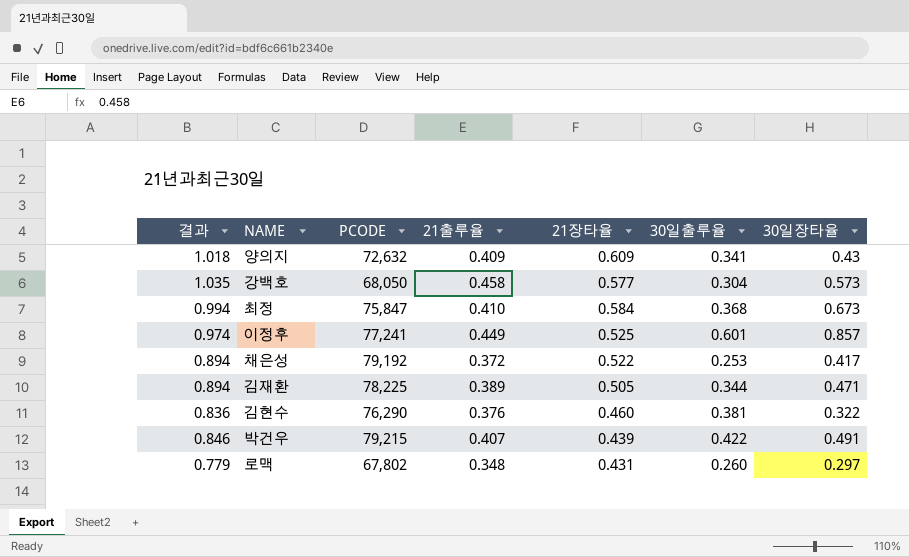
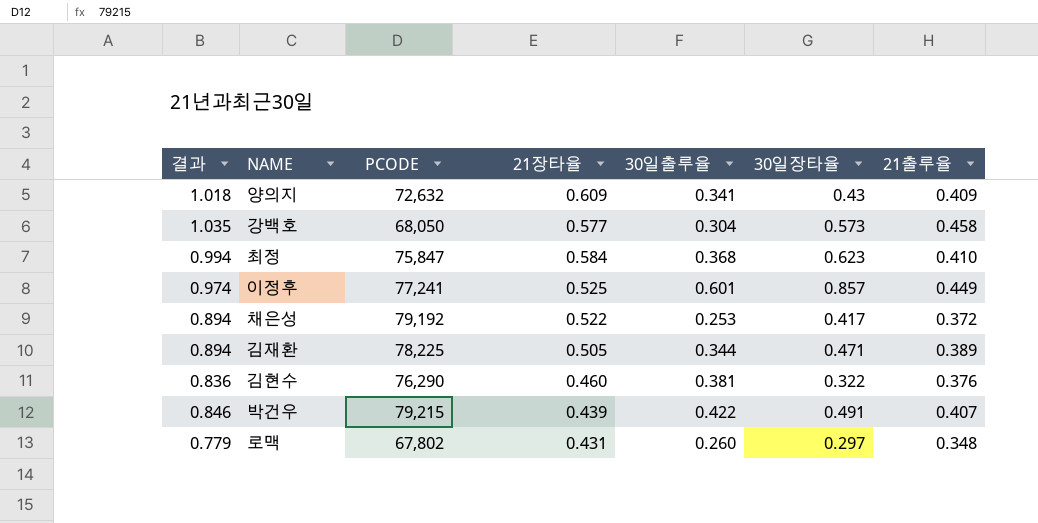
column 21출루율 | position: 4 -> 7
최정 | 30일장타율: 0.673 -> 0.623

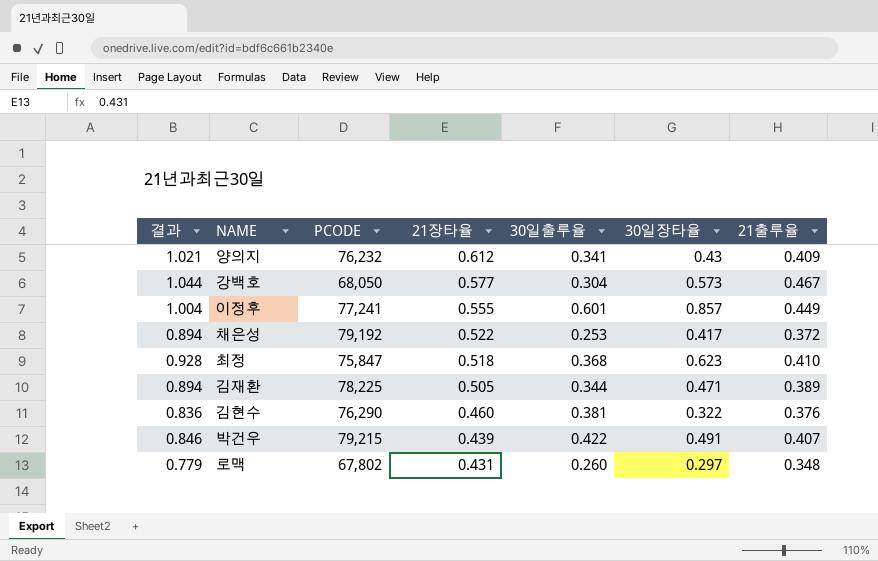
row order: none -> 21장타율 descending
양의지 | 결과: 1.018 -> 1.021
양의지 | PCODE: 72,632 -> 76,232
양의지 | 21장타율: 0.609 -> 0.612
강백호 | 결과: 1.035 -> 1.044
강백호 | 21출루율: 0.458 -> 0.467
이정후 | 결과: 0.974 -> 1.004
이정후 | 21장타율: 0.525 -> 0.555
최정 | 결과: 0.994 -> 0.928
최정 | 21장타율: 0.584 -> 0.518

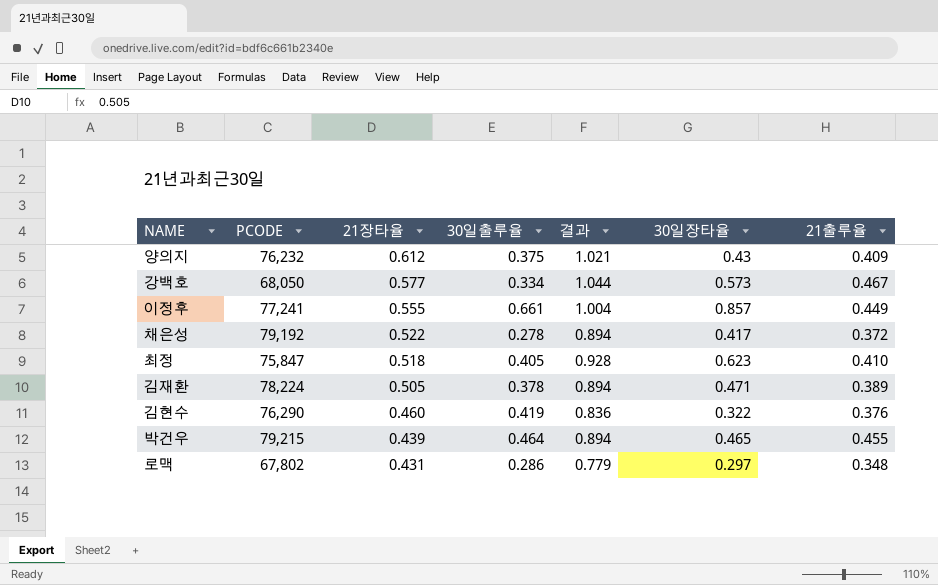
column 결과 | position: 1 -> 5
양의지 | 30일출루율: 0.341 -> 0.375
강백호 | 30일출루율: 0.304 -> 0.334
이정후 | 30일출루율: 0.601 -> 0.661
채은성 | 30일출루율: 0.253 -> 0.278
최정 | 30일출루율: 0.368 -> 0.405
김재환 | PCODE: 78,225 -> 78,224
김재환 | 30일출루율: 0.344 -> 0.378
김현수 | 30일출루율: 0.381 -> 0.419
박건우 | 30일출루율: 0.422 -> 0.464
박건우 | 결과: 0.846 -> 0.894
박건우 | 30일장타율: 0.491 -> 0.465
박건우 | 21출루율: 0.407 -> 0.455
로맥 | 30일출루율: 0.260 -> 0.286

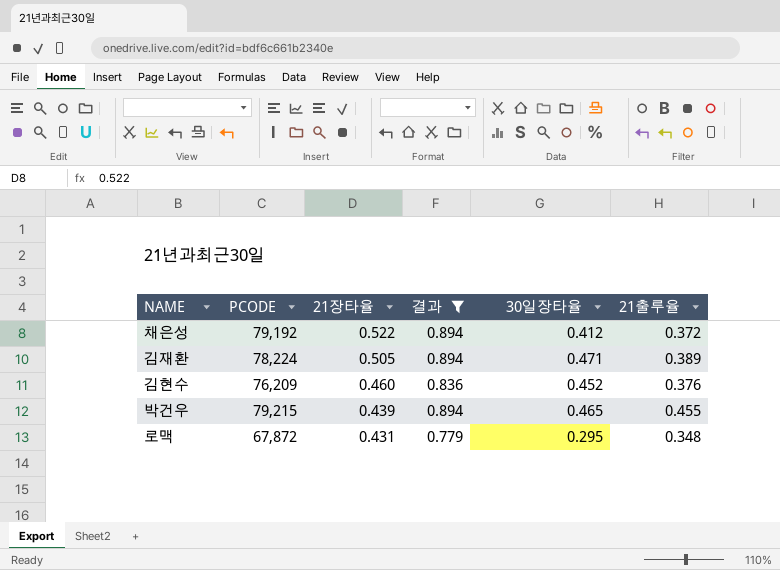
filter: none -> 결과 <= 0.894
column 30일출루율 | position: 4 -> none
채은성 | 30일장타율: 0.417 -> 0.412
김현수 | PCODE: 76,290 -> 76,209
김현수 | 30일장타율: 0.322 -> 0.452
로맥 | PCODE: 67,802 -> 67,872
로맥 | 30일장타율: 0.297 -> 0.295

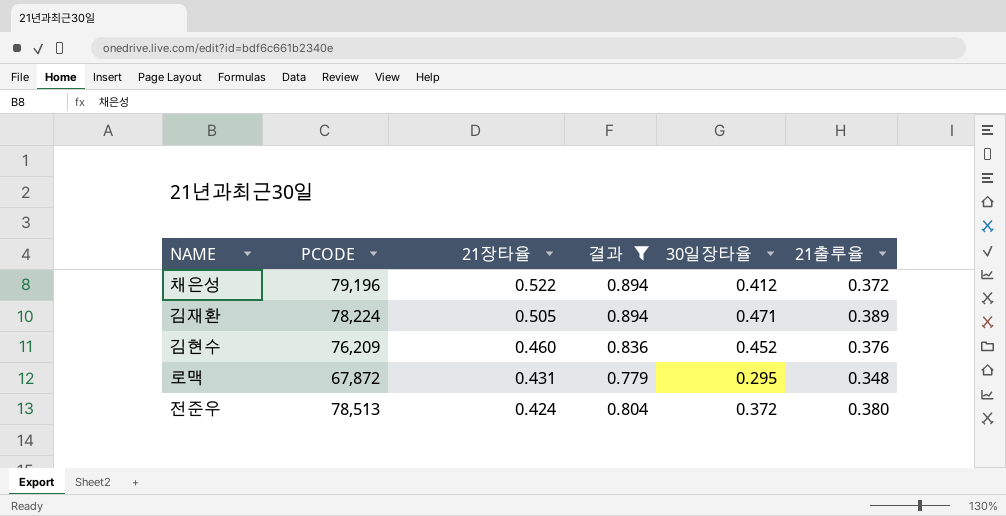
row 박건우: 79,215 | 0.439 | 0.894 | 0.465 | 0.455 -> none
채은성 | PCODE: 79,192 -> 79,196
row 전준우: none -> 78,513 | 0.424 | 0.804 | 0.372 | 0.380

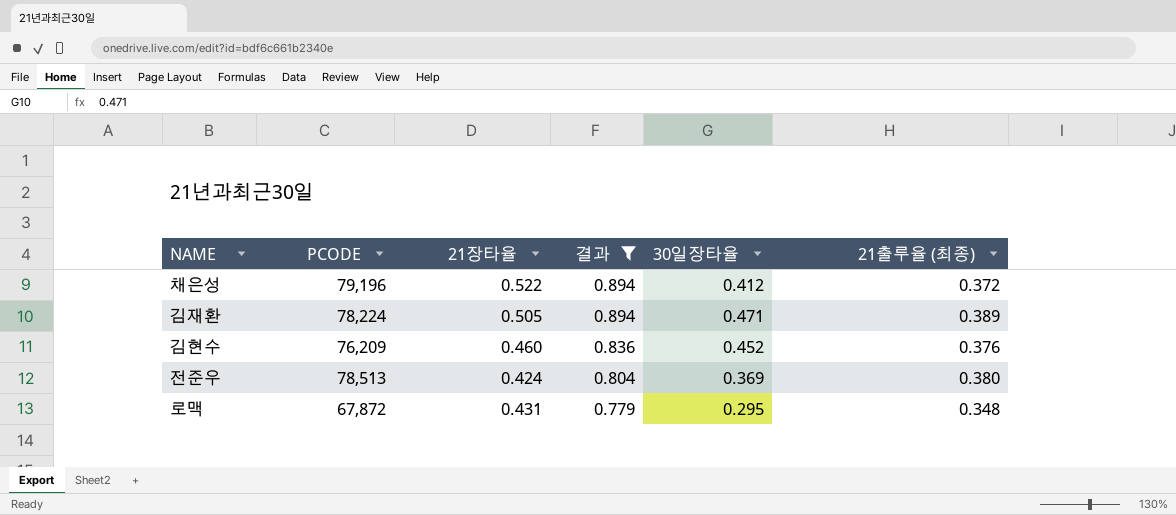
row order: 21장타율 descending -> 결과 descending
column name: 21출루율 -> 21출루율 (최종)
전준우 | 30일장타율: 0.372 -> 0.369

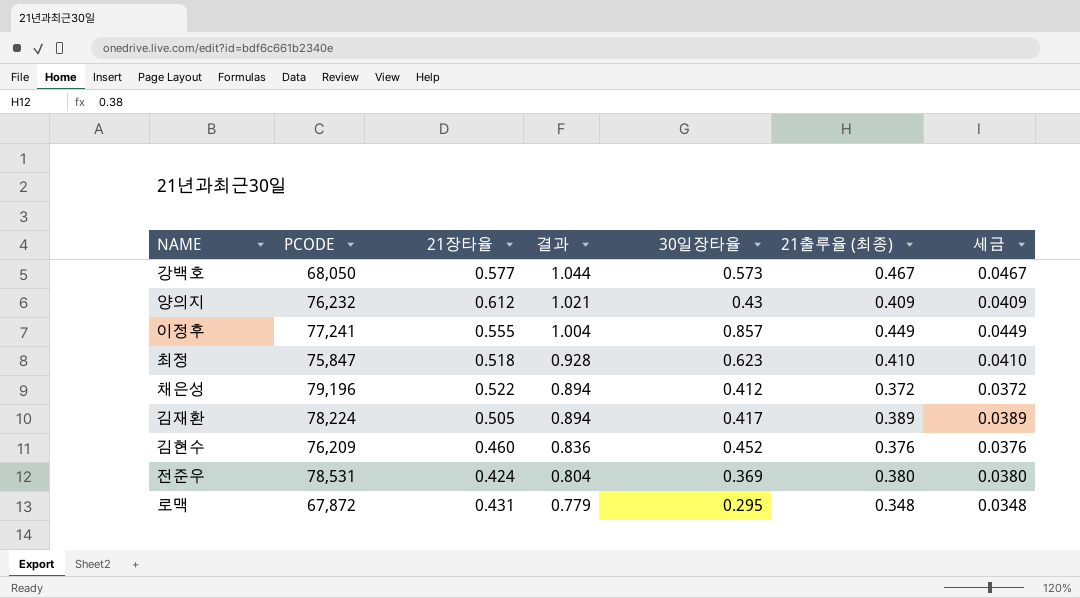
filter: 결과 <= 0.894 -> none
column 세금 | formula: none -> [21출루율 (최종)] * 0.1
김재환 | 30일장타율: 0.471 -> 0.417
전준우 | PCODE: 78,513 -> 78,531

